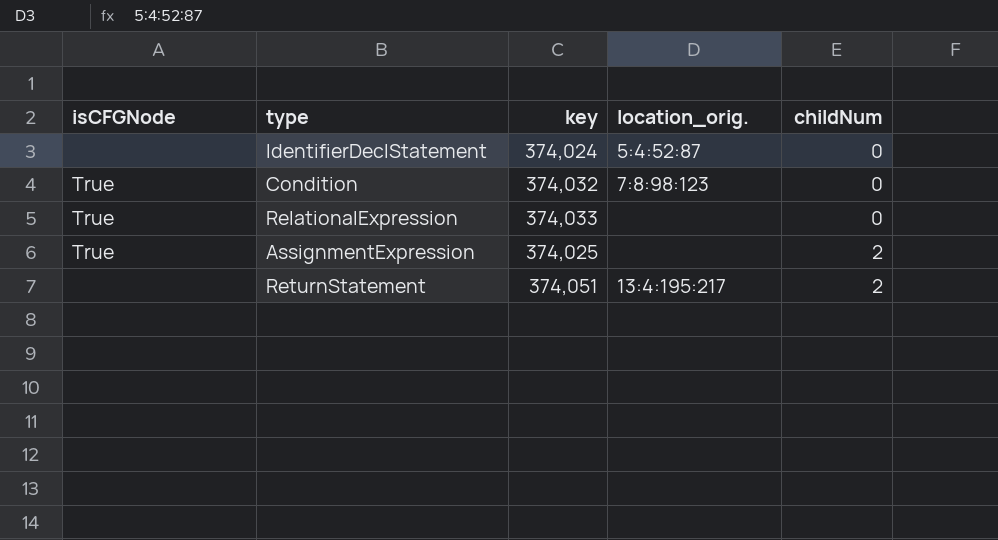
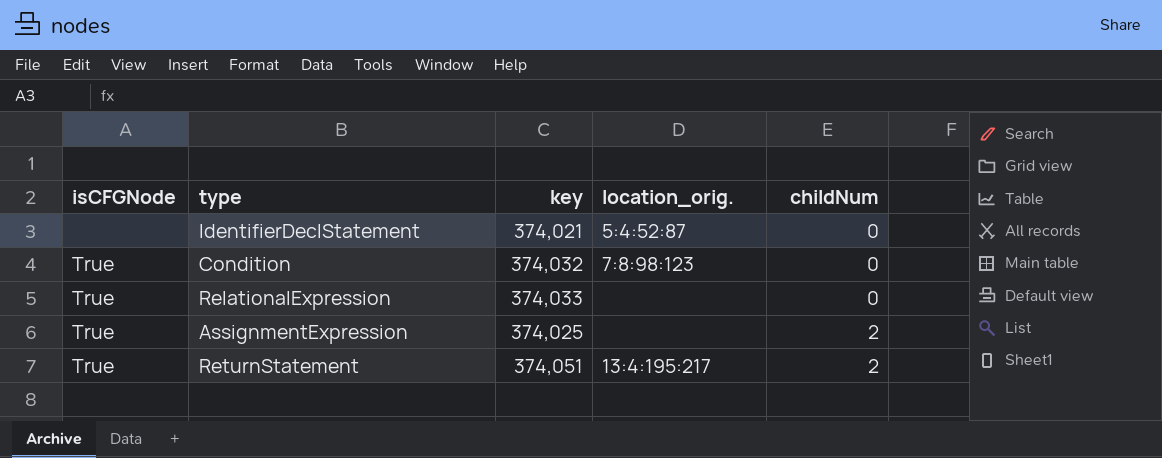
IdentifierDeclStatement | key: 374,024 -> 374,021
ReturnStatement | isCFGNode: none -> True

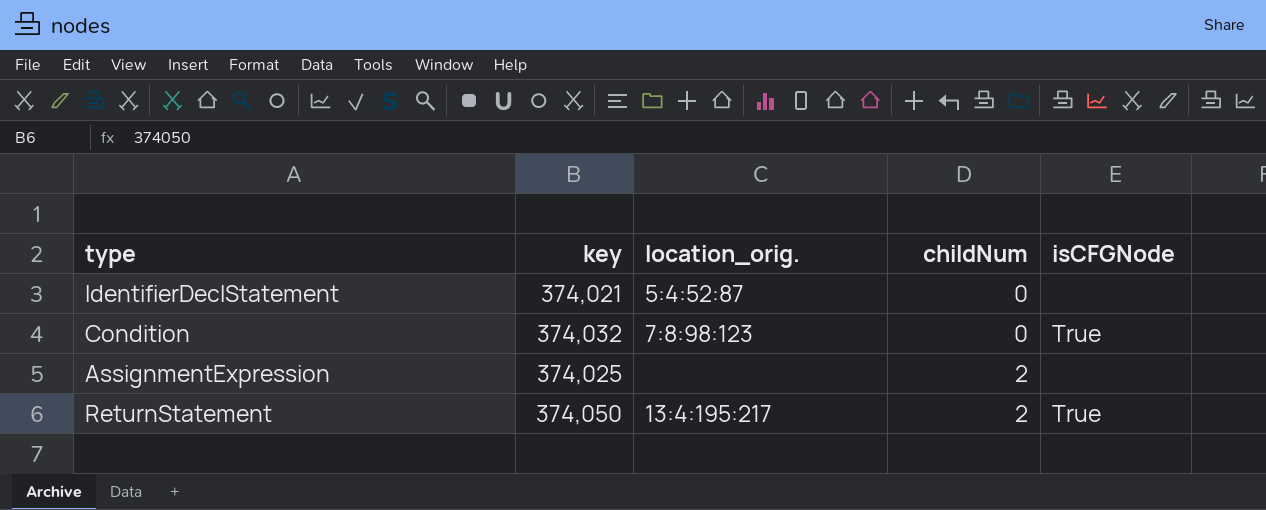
column isCFGNode | position: 1 -> 5
row RelationalExpression: True | 374,033 | none | 0 -> none
AssignmentExpression | isCFGNode: True -> none
ReturnStatement | key: 374,051 -> 374,050

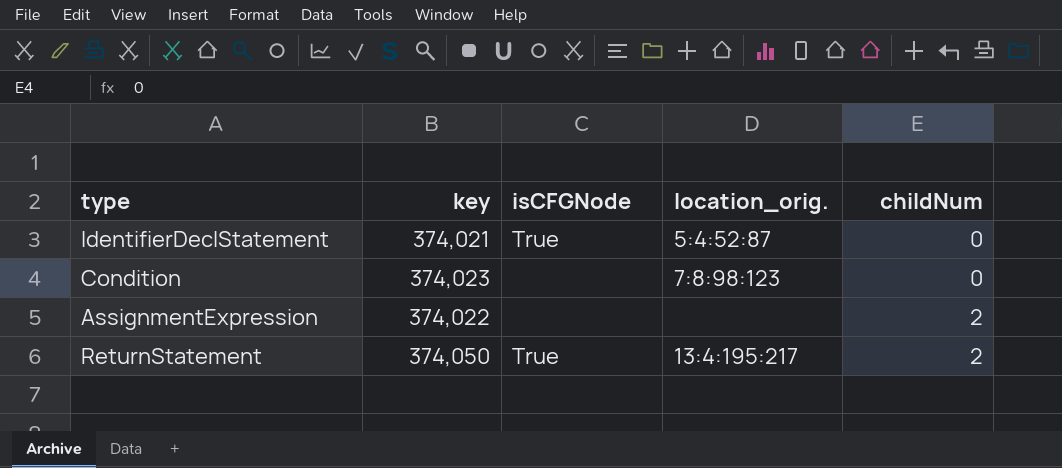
column isCFGNode | position: 5 -> 3
IdentifierDeclStatement | isCFGNode: none -> True
Condition | key: 374,032 -> 374,023
Condition | isCFGNode: True -> none
AssignmentExpression | key: 374,025 -> 374,022

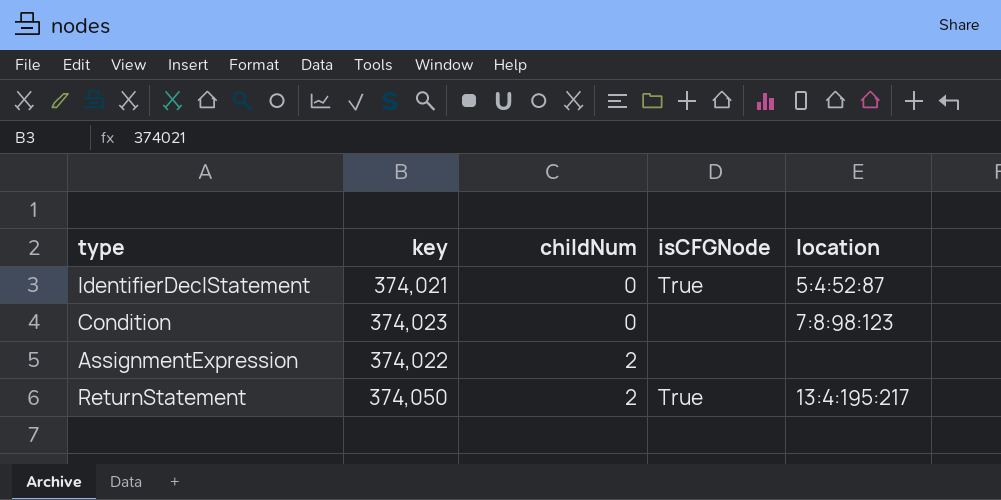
column childNum | position: 5 -> 3
column name: location_orig. -> location

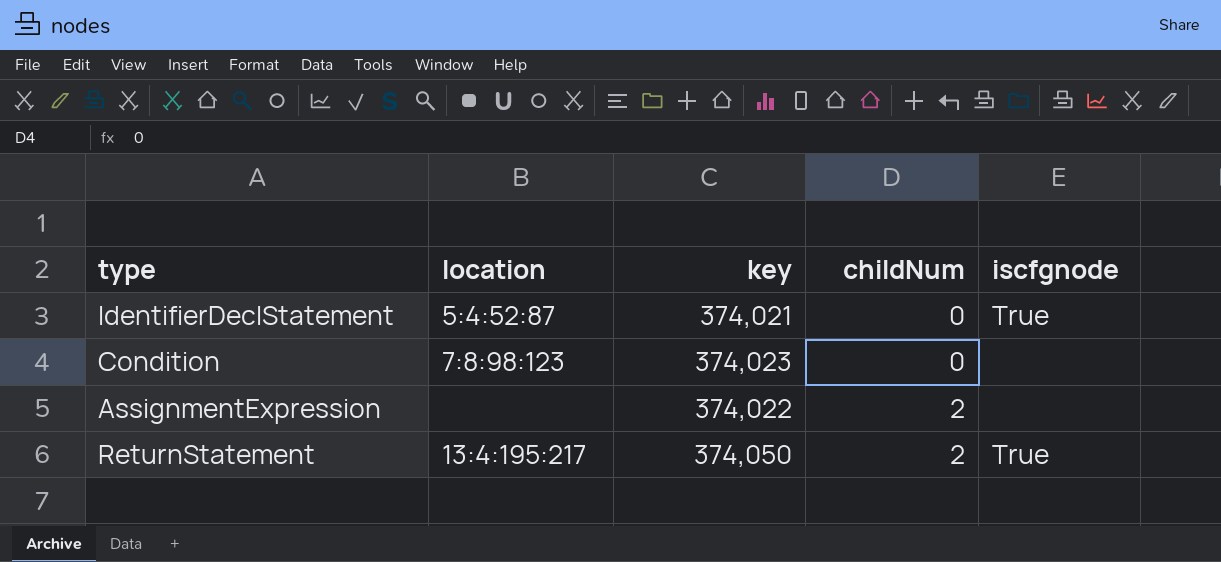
column location | position: 5 -> 2
column name: isCFGNode -> iscfgnode

